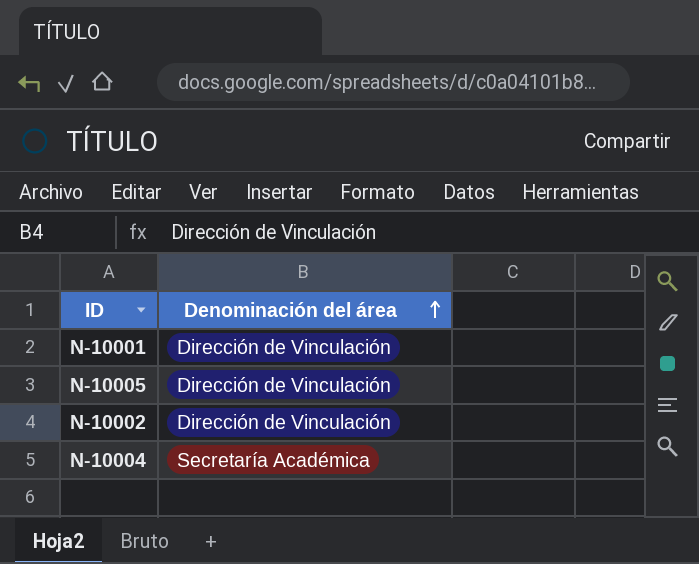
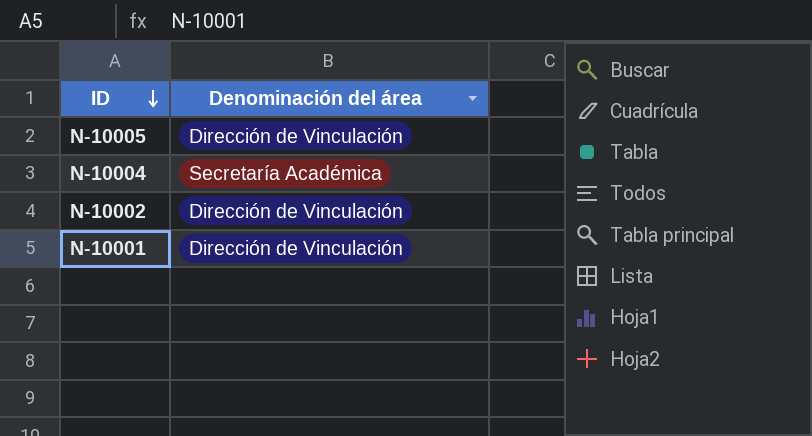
row order: Denominación del área ascending -> ID descending

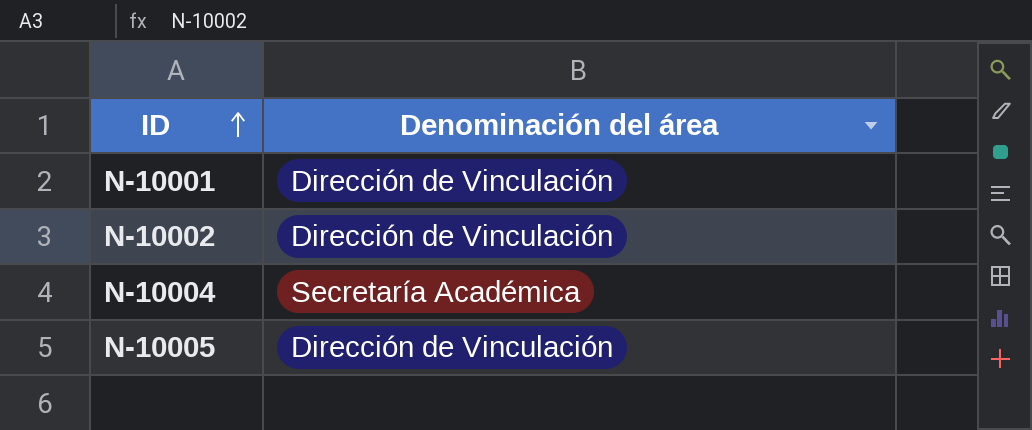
row order: ID descending -> ID ascending

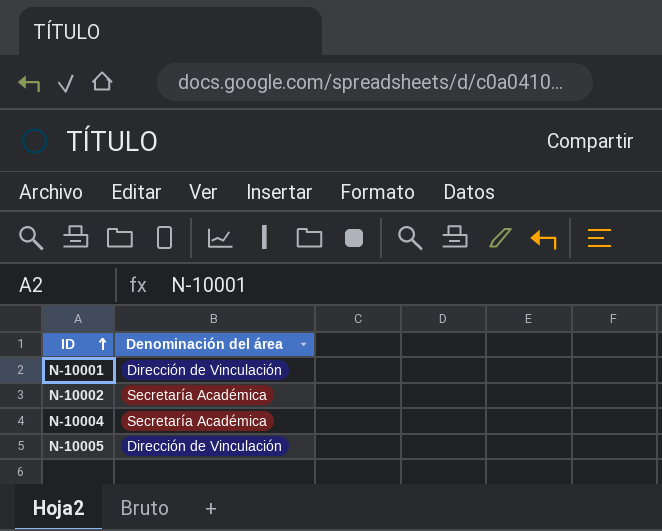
N-10002 | Denominación del área: Dirección de Vinculación -> Secretaría Académica

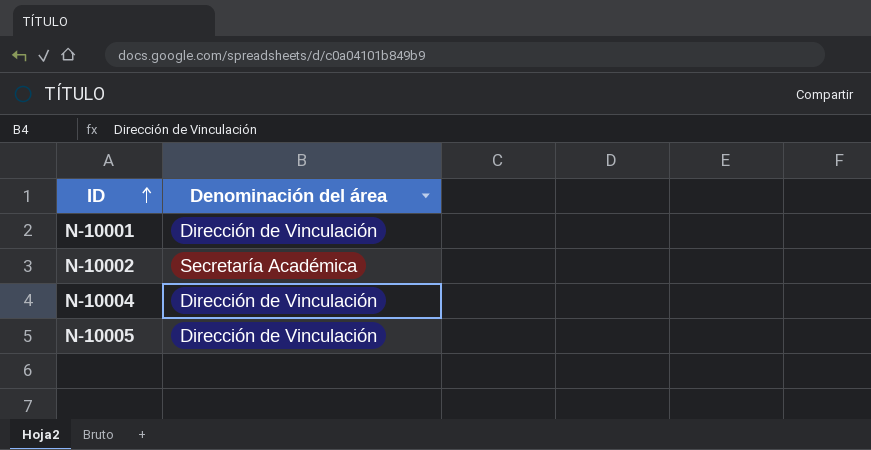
N-10004 | Denominación del área: Secretaría Académica -> Dirección de Vinculación

